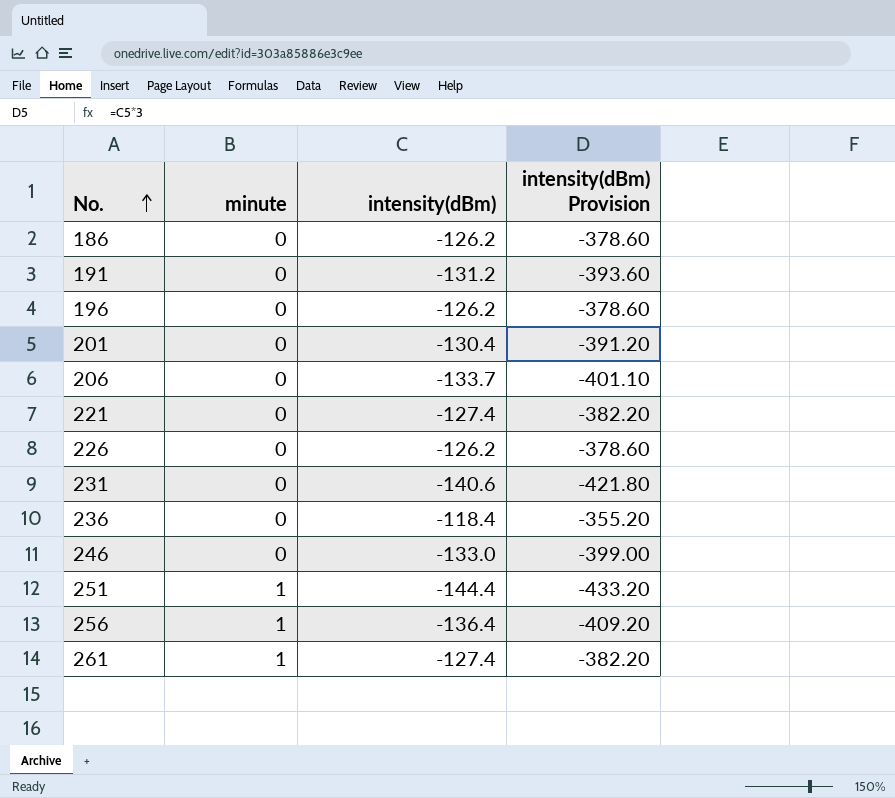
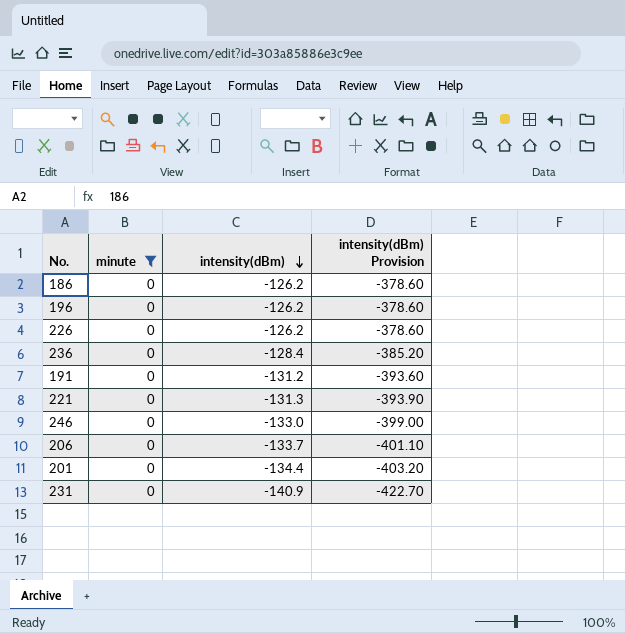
filter: none -> minute = 0
row order: No. ascending -> intensity(dBm) descending
236 | intensity(dBm): -118.4 -> -128.4
236 | intensity(dBm) Provision: -355.20 -> -385.20
221 | intensity(dBm): -127.4 -> -131.3
221 | intensity(dBm) Provision: -382.20 -> -393.90
201 | intensity(dBm): -130.4 -> -134.4
201 | intensity(dBm) Provision: -391.20 -> -403.20
231 | intensity(dBm): -140.6 -> -140.9
231 | intensity(dBm) Provision: -421.80 -> -422.70

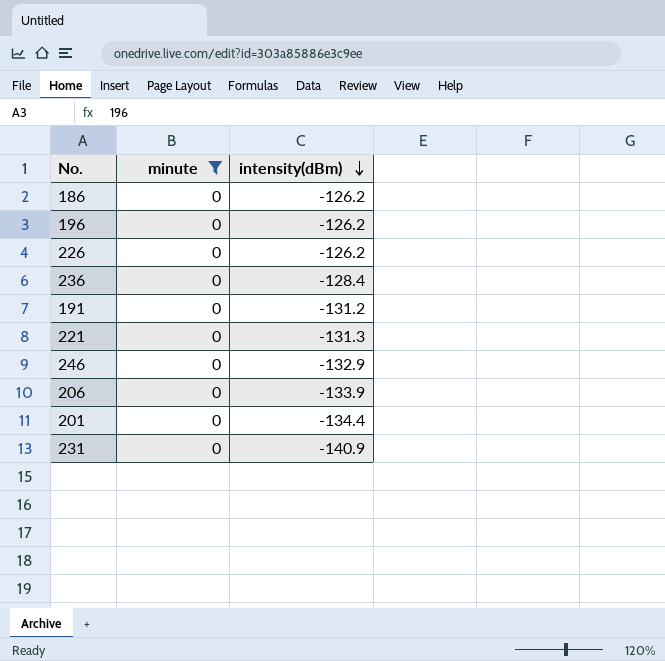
column intensity(dBm) Provision | formula: [intensity(dBm)] * 3 -> none
246 | intensity(dBm): -133.0 -> -132.9
206 | intensity(dBm): -133.7 -> -133.9

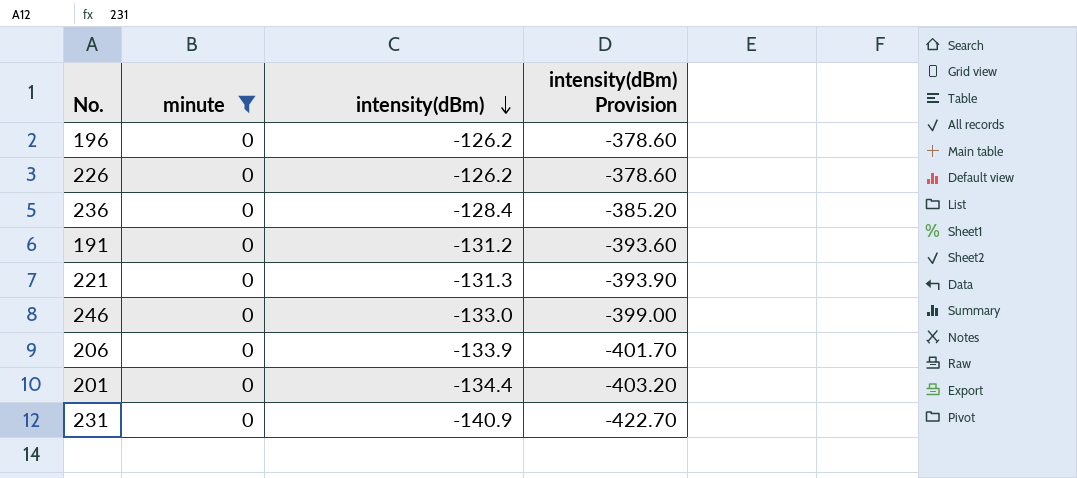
column intensity(dBm) Provision | formula: none -> [intensity(dBm)] * 3
row 186: 0 | -126.2 -> none
246 | intensity(dBm): -132.9 -> -133.0

